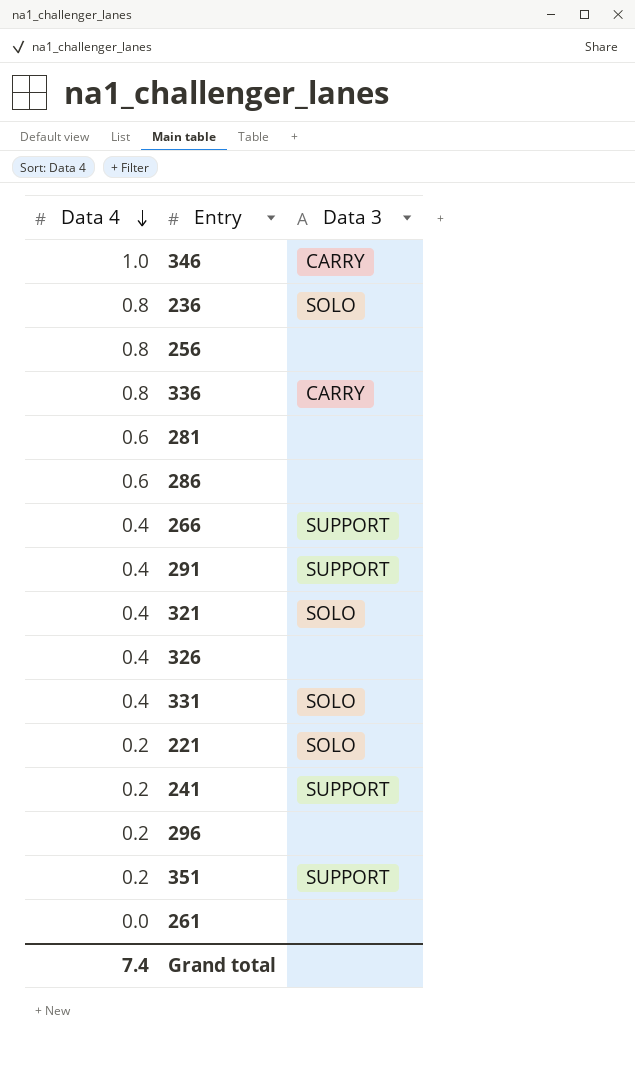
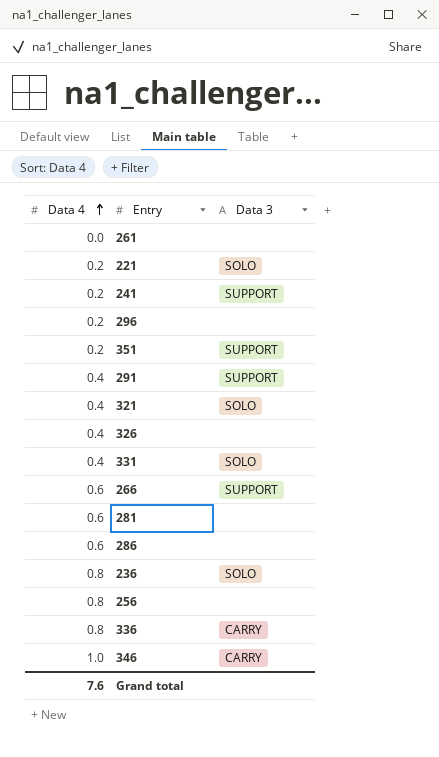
row order: Data 4 descending -> Data 4 ascending
266 | Data 4: 0.4 -> 0.6
Grand total | Data 4: 7.4 -> 7.6

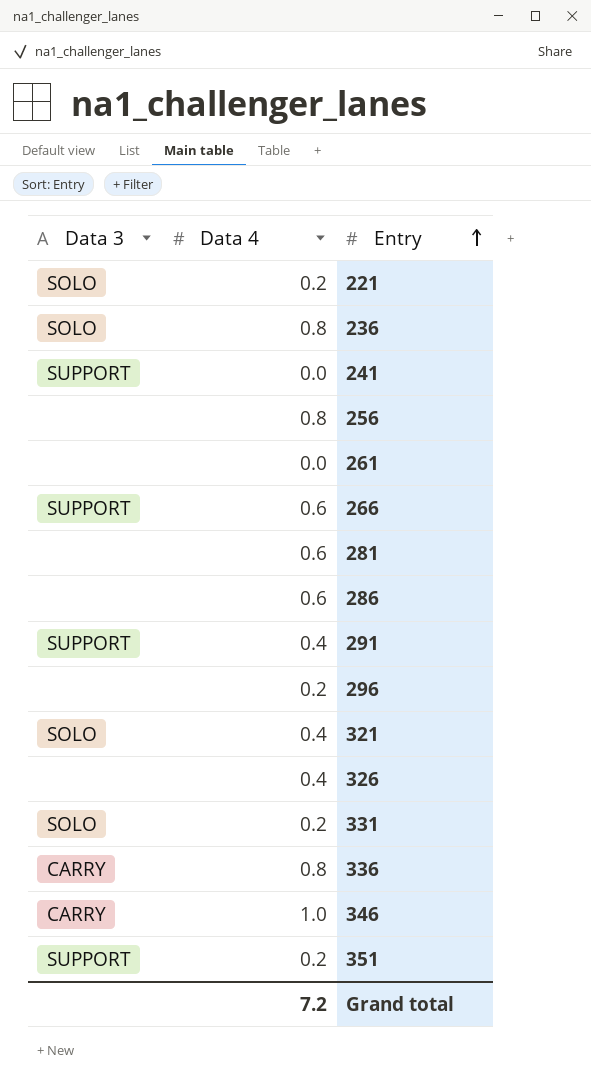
row order: Data 4 ascending -> Entry ascending
column Data 3 | position: 3 -> 1
241 | Data 4: 0.2 -> 0.0
331 | Data 4: 0.4 -> 0.2
Grand total | Data 4: 7.6 -> 7.2

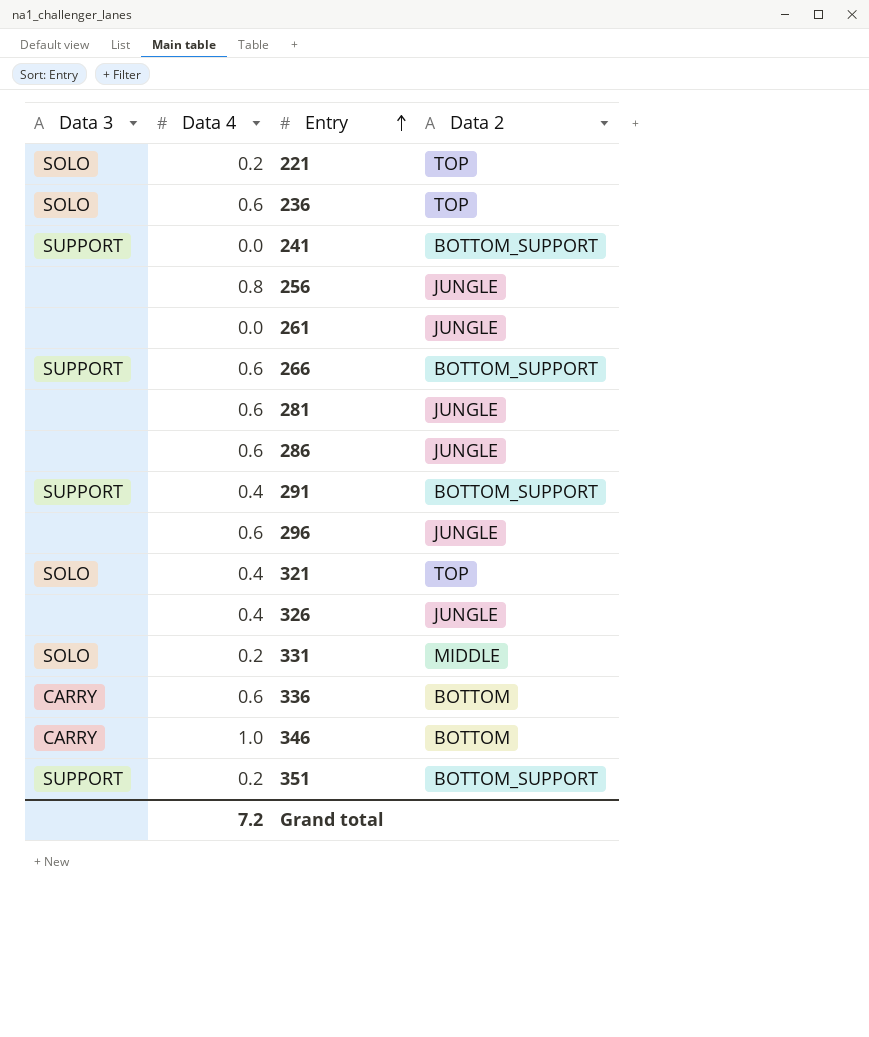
column Data 2 | position: none -> 4
236 | Data 4: 0.8 -> 0.6
296 | Data 4: 0.2 -> 0.6
336 | Data 4: 0.8 -> 0.6

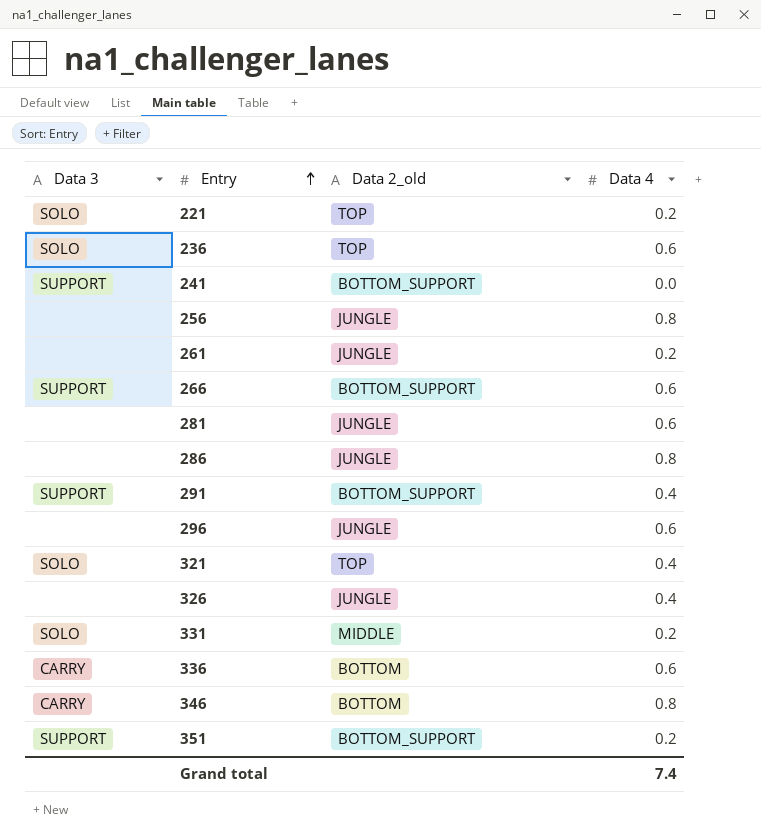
column name: Data 2 -> Data 2_old
column Data 4 | position: 2 -> 4
261 | Data 4: 0.0 -> 0.2
286 | Data 4: 0.6 -> 0.8
346 | Data 4: 1.0 -> 0.8
Grand total | Data 4: 7.2 -> 7.4

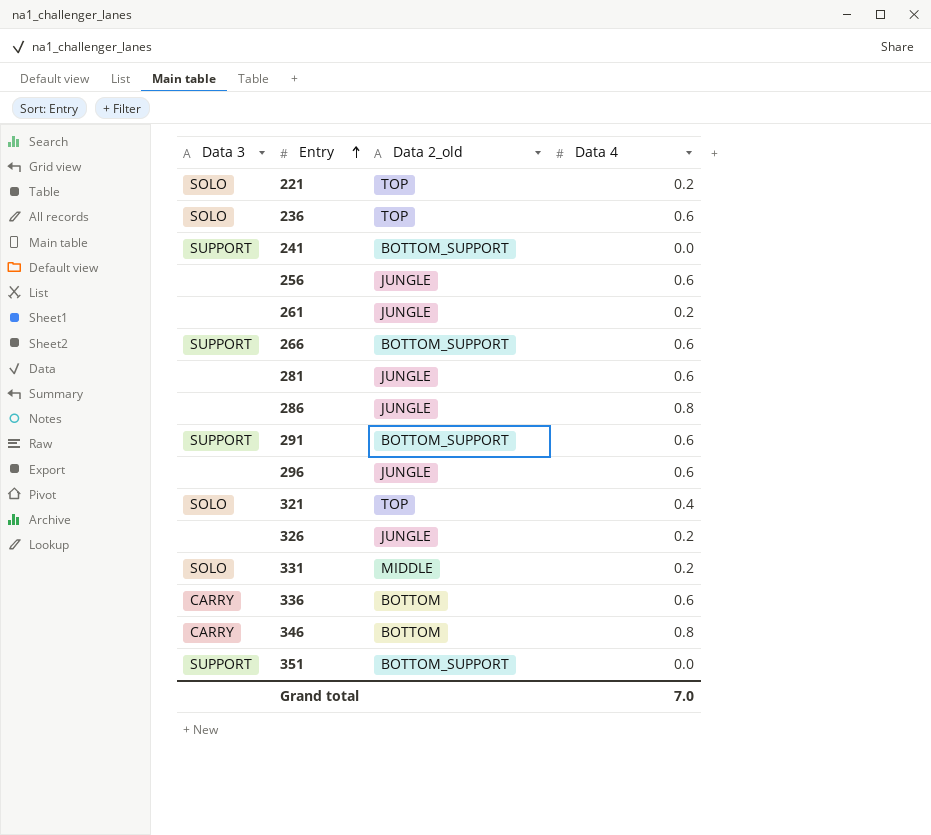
256 | Data 4: 0.8 -> 0.6
291 | Data 4: 0.4 -> 0.6
326 | Data 4: 0.4 -> 0.2
351 | Data 4: 0.2 -> 0.0
Grand total | Data 4: 7.4 -> 7.0

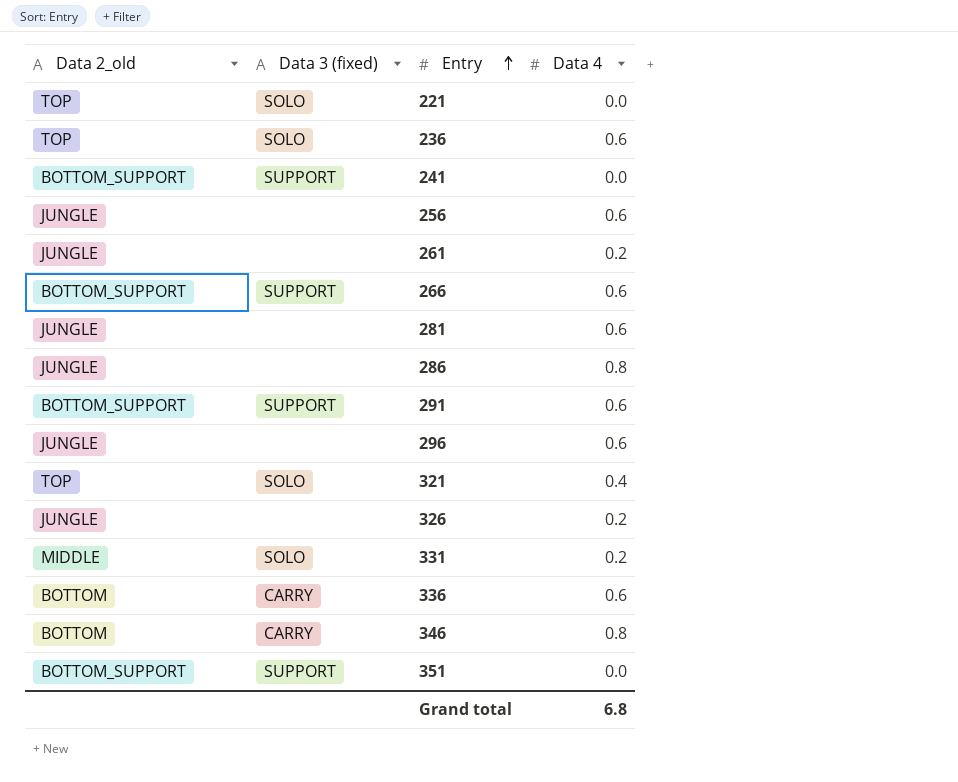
column Data 2_old | position: 3 -> 1
column name: Data 3 -> Data 3 (fixed)
221 | Data 4: 0.2 -> 0.0
Grand total | Data 4: 7.0 -> 6.8

